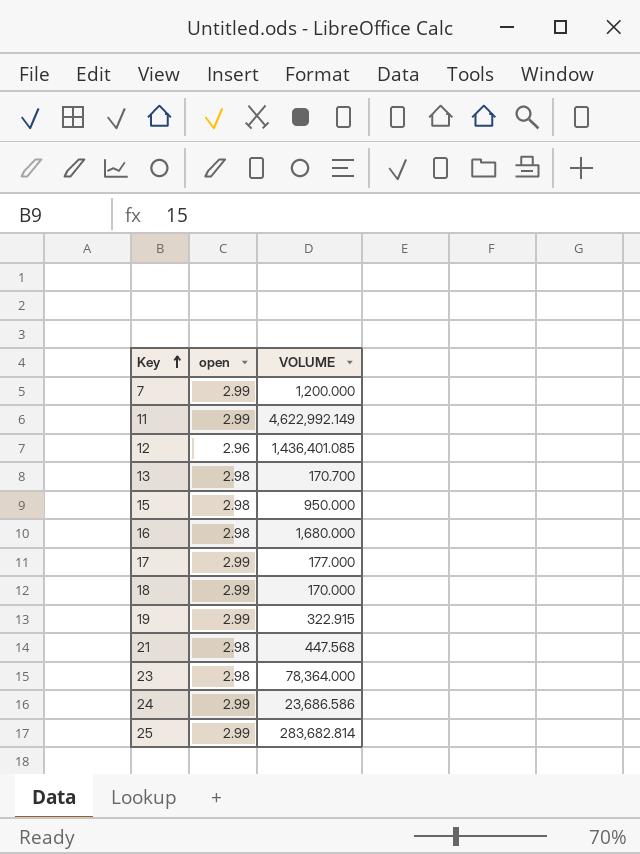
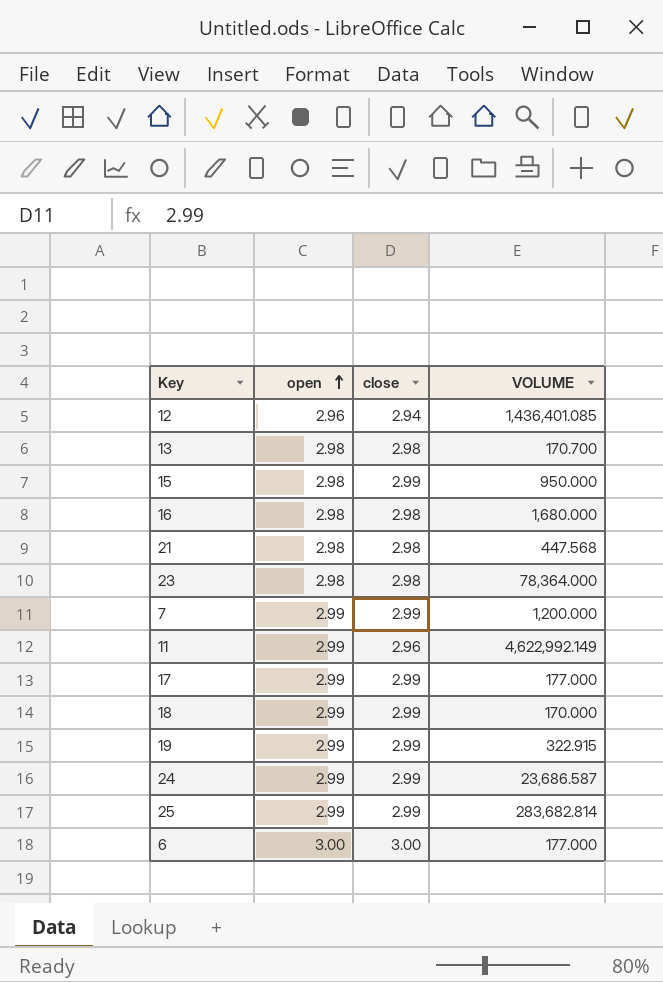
row order: Key ascending -> open ascending
column close | position: none -> 3
24 | VOLUME: 23,686.586 -> 23,686.587
row 6: none -> 3.00 | 3.00 | 177.000

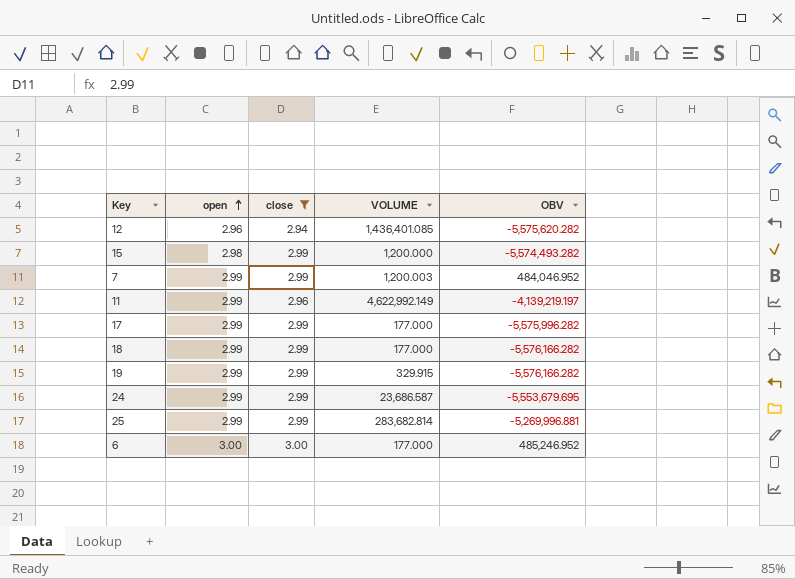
filter: none -> close != 2.98
column OBV | position: none -> 5
15 | VOLUME: 950.000 -> 1,200.000
7 | VOLUME: 1,200.000 -> 1,200.003
18 | VOLUME: 170.000 -> 177.000
19 | VOLUME: 322.915 -> 329.915

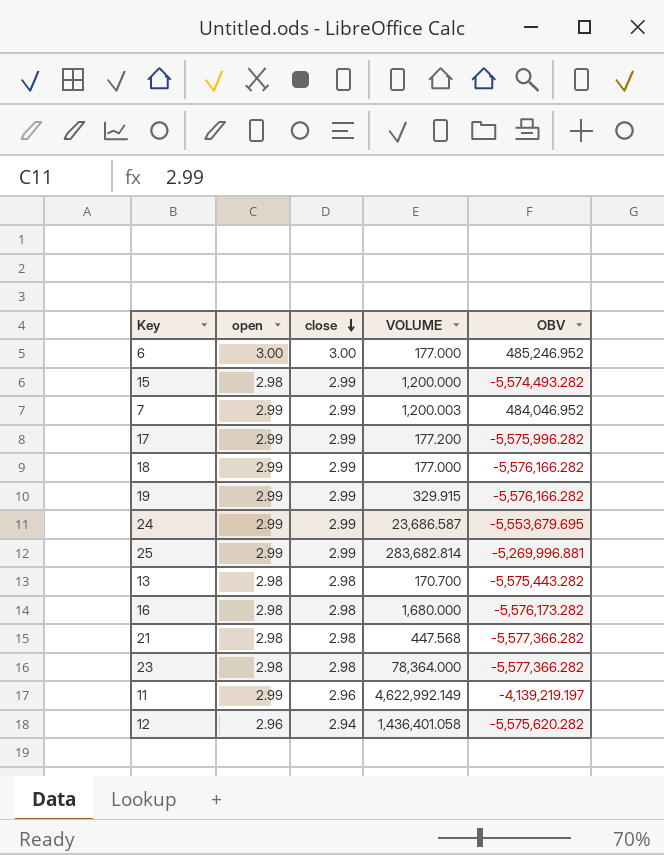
filter: close != 2.98 -> none
row order: open ascending -> close descending
17 | VOLUME: 177.000 -> 177.200
12 | VOLUME: 1,436,401.085 -> 1,436,401.058

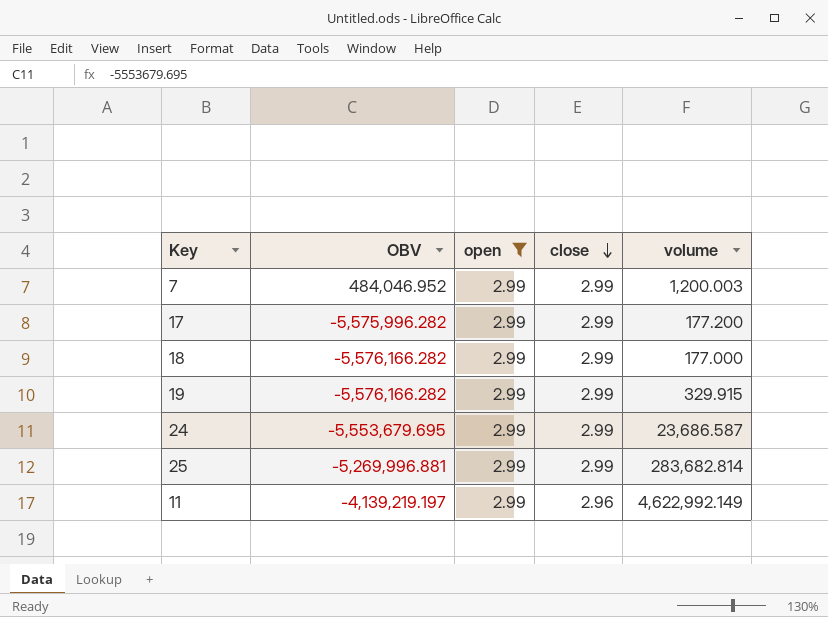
filter: none -> open = 2.99
column OBV | position: 5 -> 2
column name: VOLUME -> volume

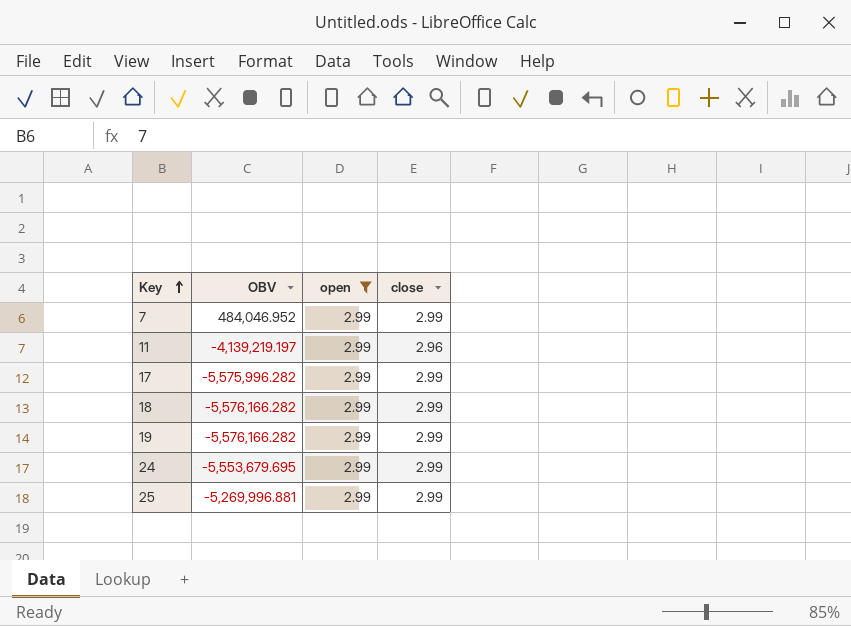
row order: close descending -> Key ascending
column volume | position: 5 -> none

